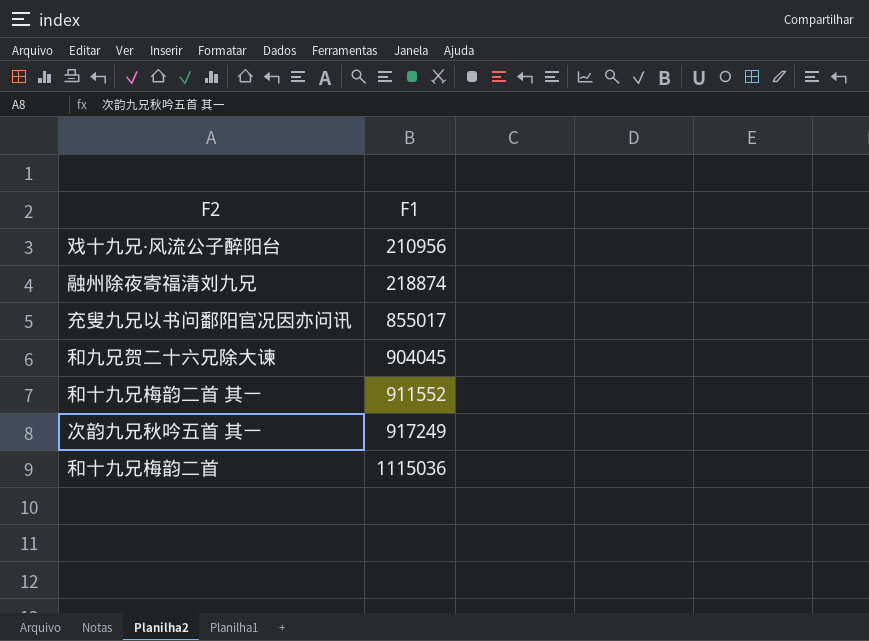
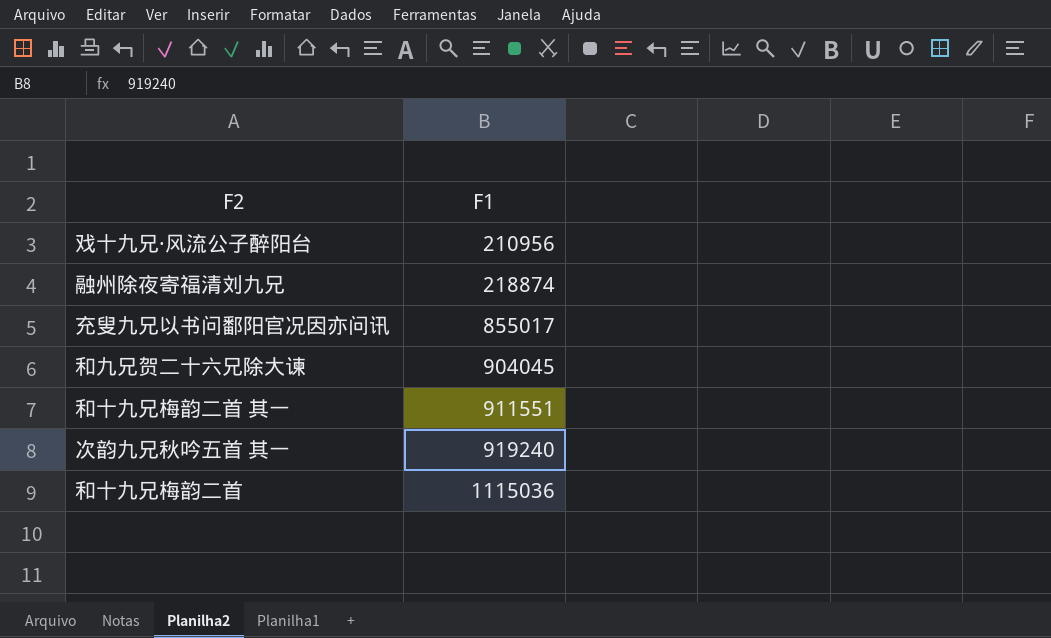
和十九兄梅韵二首 其一 | F1: 911552 -> 911551
次韵九兄秋吟五首 其一 | F1: 917249 -> 919240

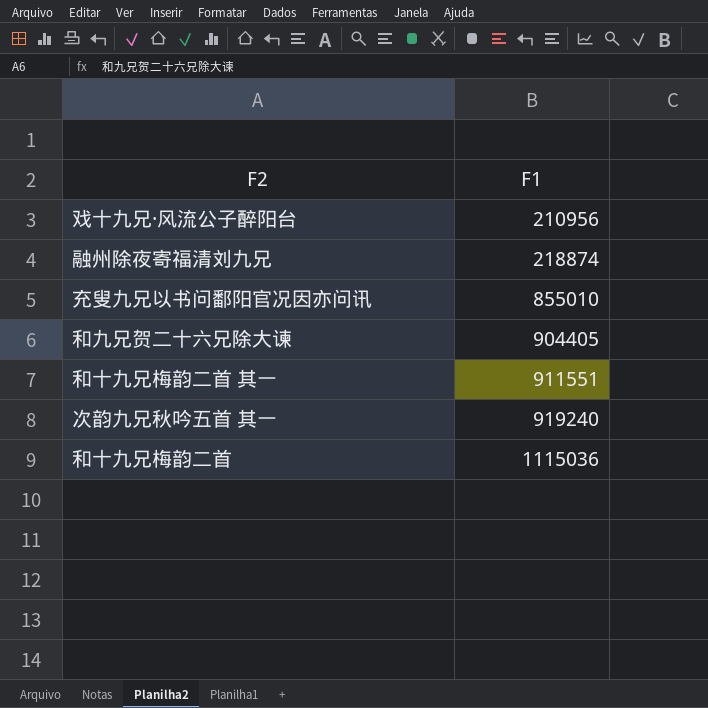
充叟九兄以书问鄱阳官况因亦问讯 | F1: 855017 -> 855010
和九兄贺二十六兄除大谏 | F1: 904045 -> 904405

